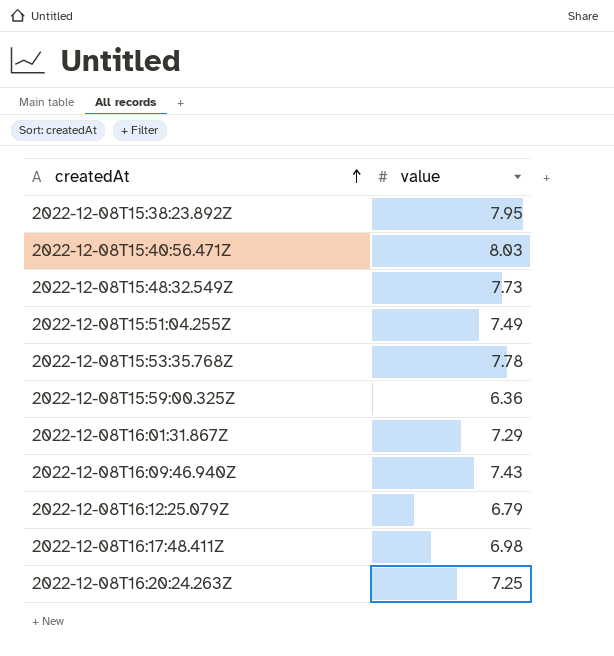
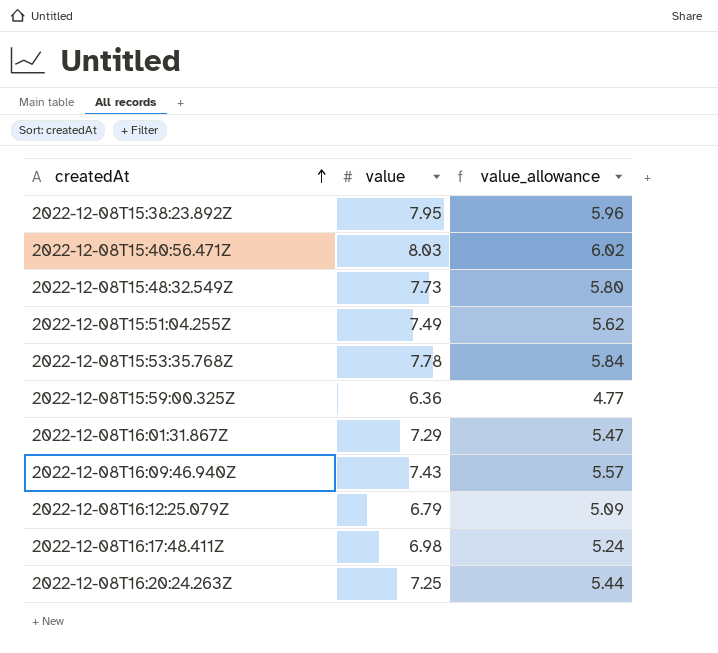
column value_allowance | formula: none -> [value] * 0.75

